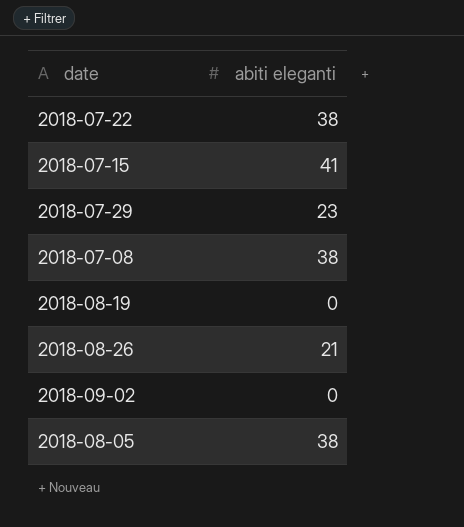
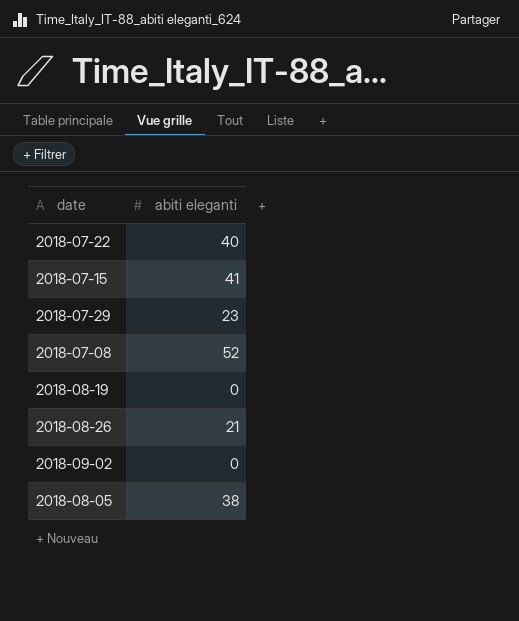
2018-07-22 | abiti eleganti: 38 -> 40
2018-07-08 | abiti eleganti: 38 -> 52

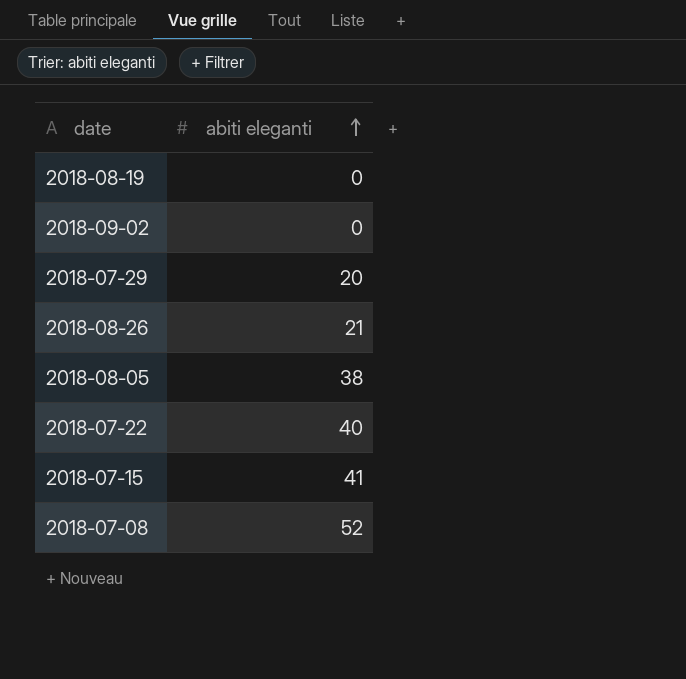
row order: none -> abiti eleganti ascending
2018-07-29 | abiti eleganti: 23 -> 20

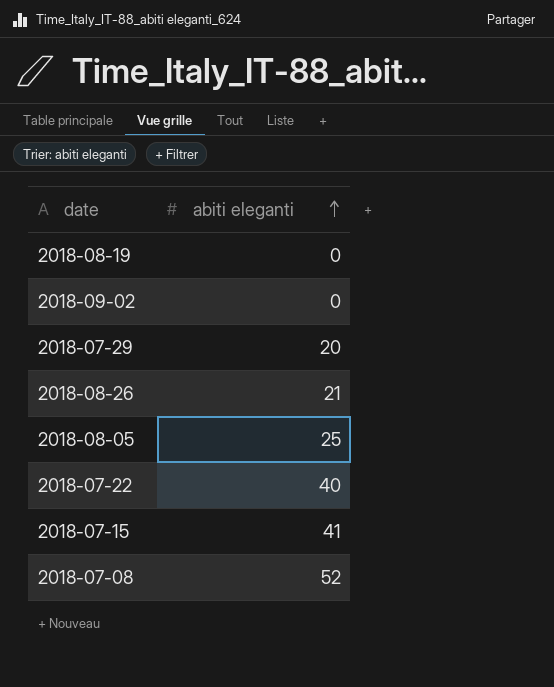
2018-08-05 | abiti eleganti: 38 -> 25

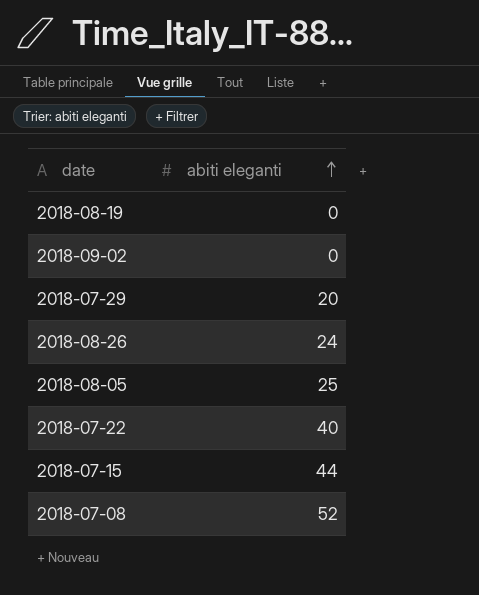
2018-08-26 | abiti eleganti: 21 -> 24
2018-07-15 | abiti eleganti: 41 -> 44

